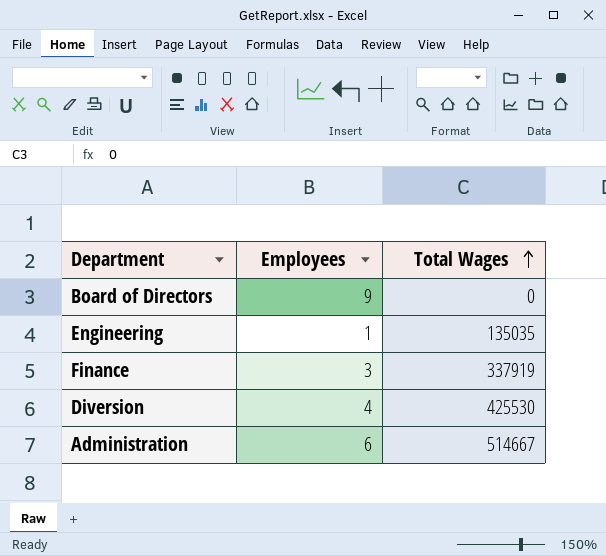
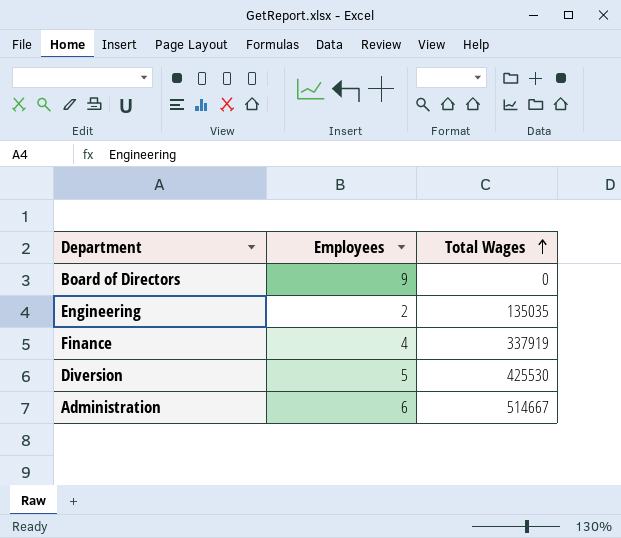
Engineering | Employees: 1 -> 2
Finance | Employees: 3 -> 4
Diversion | Employees: 4 -> 5

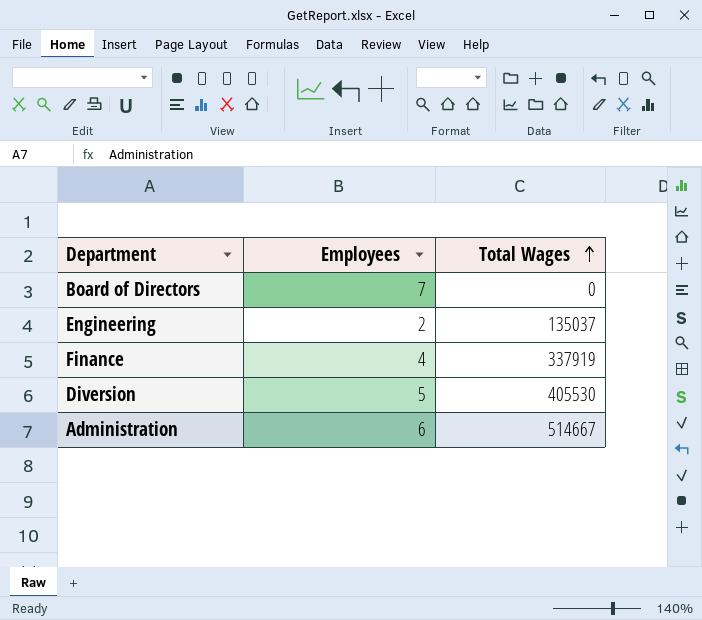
Board of Directors | Employees: 9 -> 7
Engineering | Total Wages: 135035 -> 135037
Diversion | Total Wages: 425530 -> 405530

